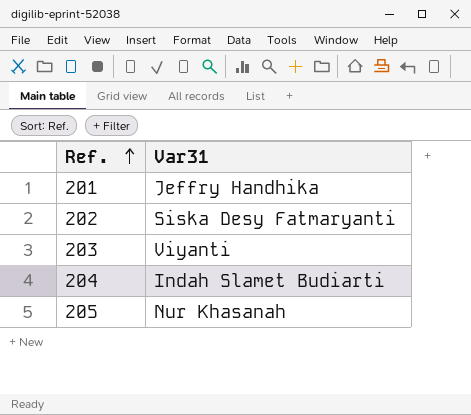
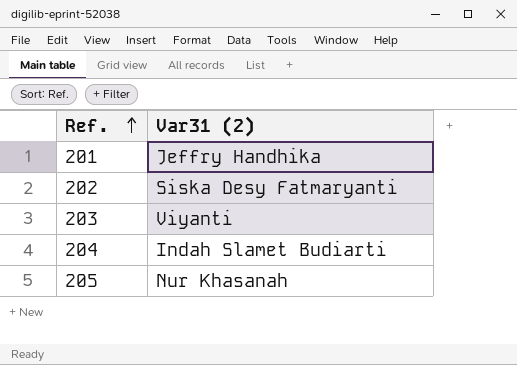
column name: Var31 -> Var31 (2)

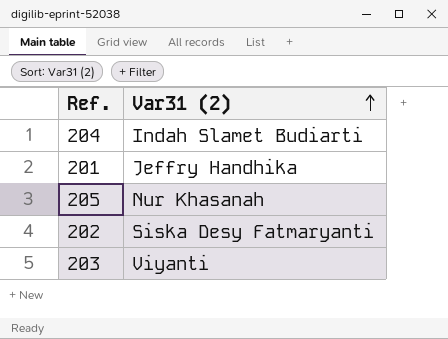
row order: Ref. ascending -> Var31 (2) ascending

